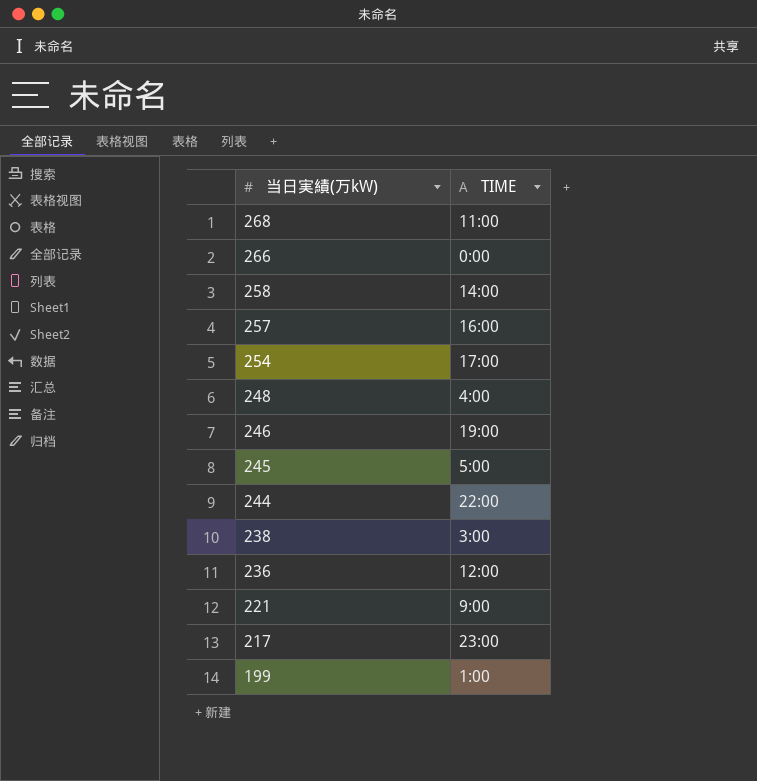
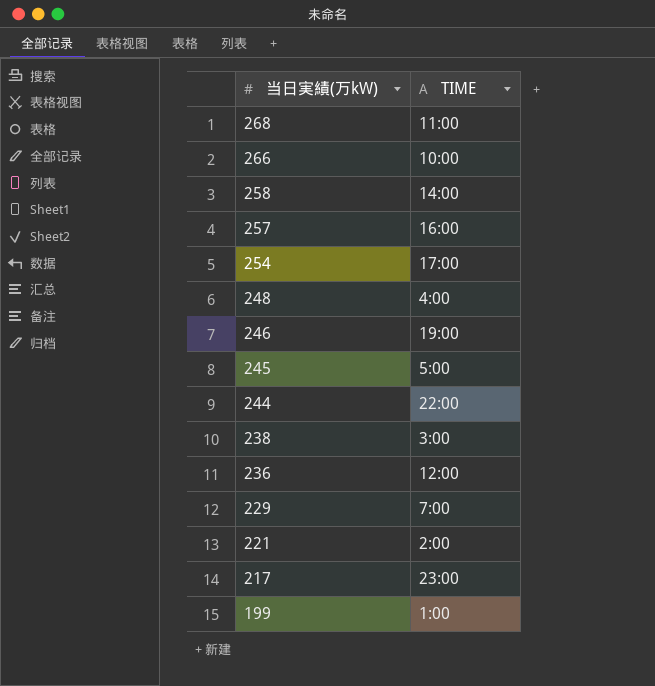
266 | TIME: 0:00 -> 10:00
row 229: none -> 7:00
221 | TIME: 9:00 -> 2:00

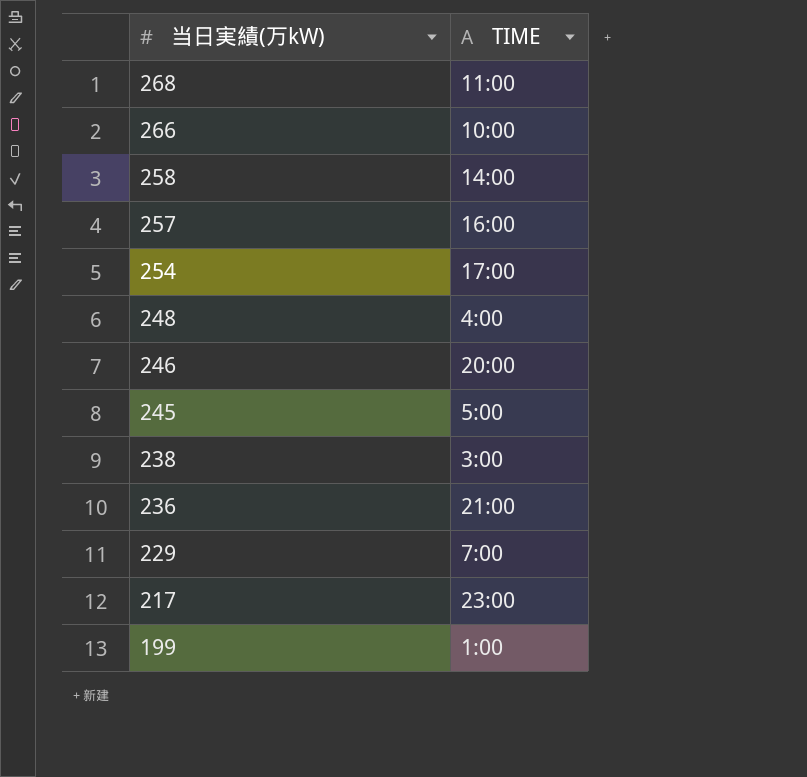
row 244: 22:00 -> none
row 221: 2:00 -> none
246 | TIME: 19:00 -> 20:00
236 | TIME: 12:00 -> 21:00

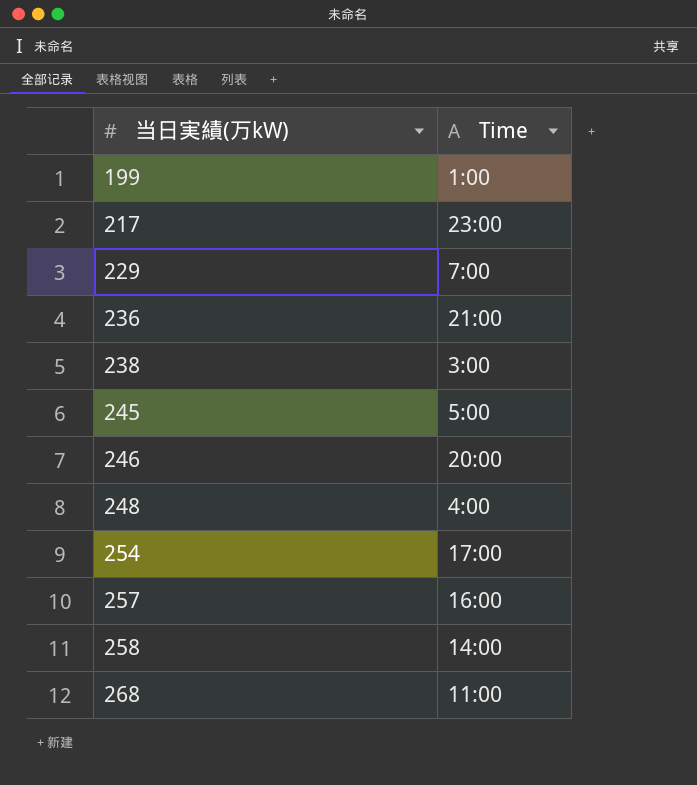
row order: 当日実績(万kW) descending -> 当日実績(万kW) ascending
column name: TIME -> Time
row 266: 10:00 -> none

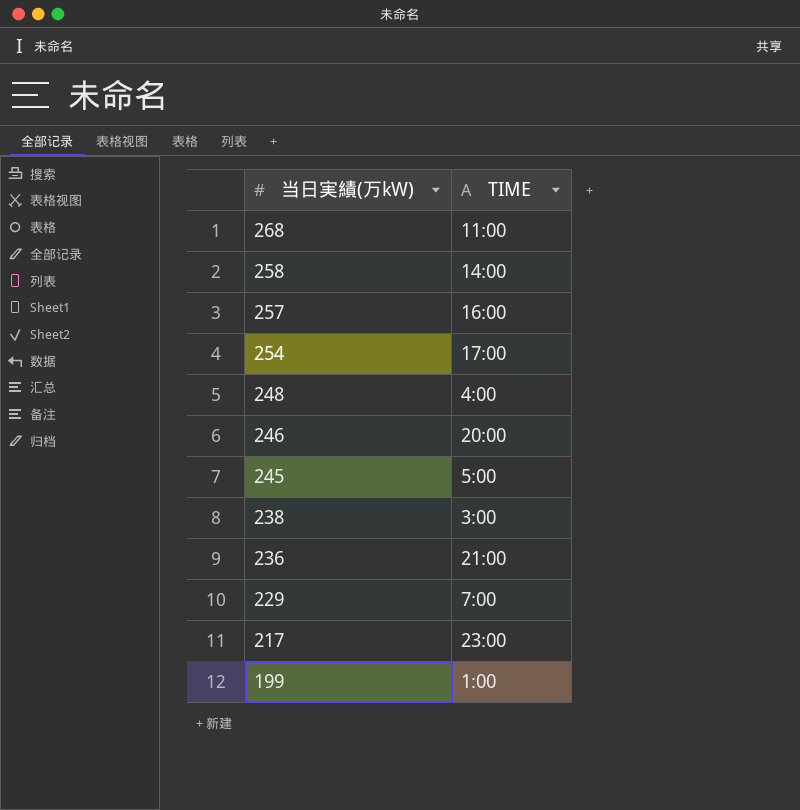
row order: 当日実績(万kW) ascending -> 当日実績(万kW) descending
column name: Time -> TIME

